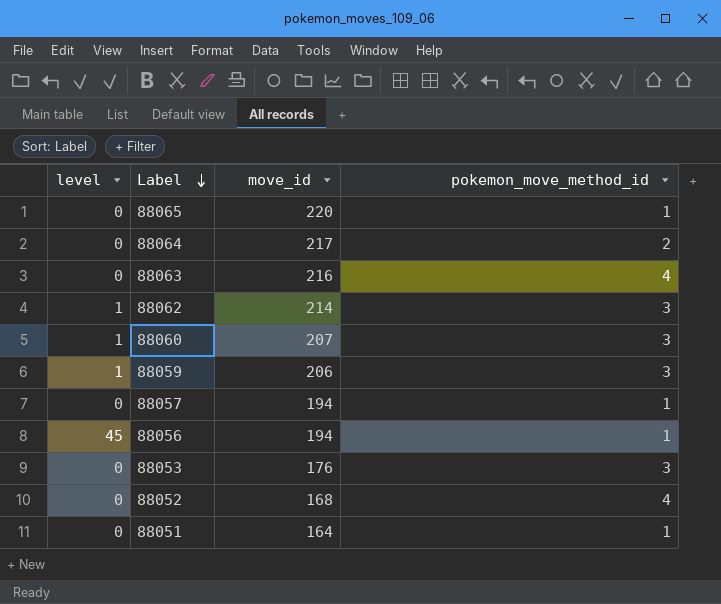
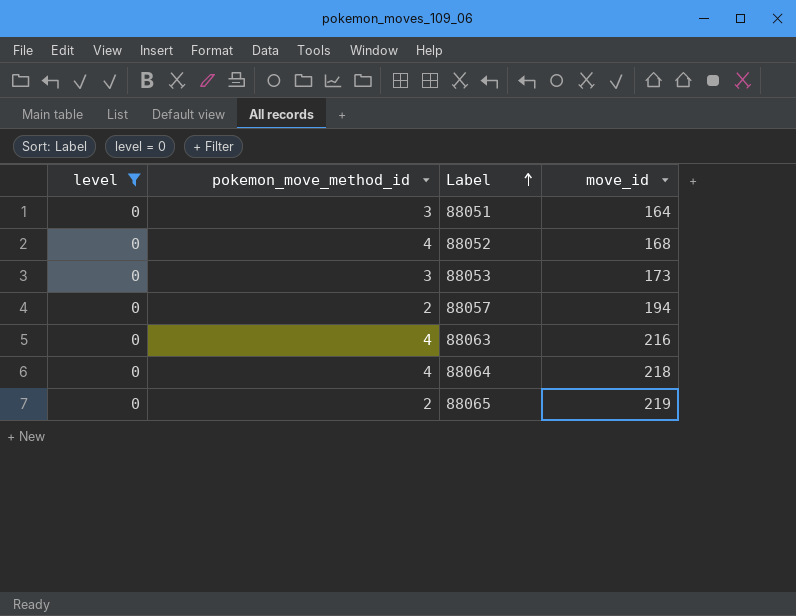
filter: none -> level = 0
row order: Label descending -> Label ascending
column pokemon_move_method_id | position: 4 -> 2
88051 | pokemon_move_method_id: 1 -> 3
88053 | move_id: 176 -> 173
88057 | pokemon_move_method_id: 1 -> 2
88064 | pokemon_move_method_id: 2 -> 4
88064 | move_id: 217 -> 218
88065 | pokemon_move_method_id: 1 -> 2
88065 | move_id: 220 -> 219

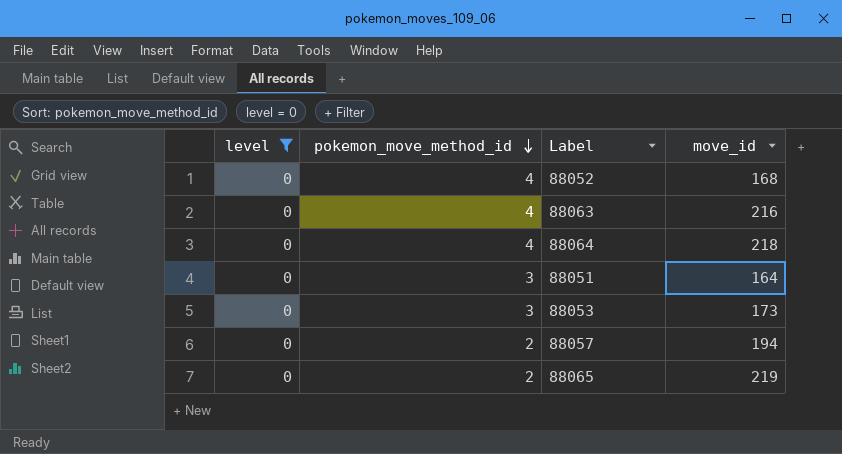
row order: Label ascending -> pokemon_move_method_id descending

